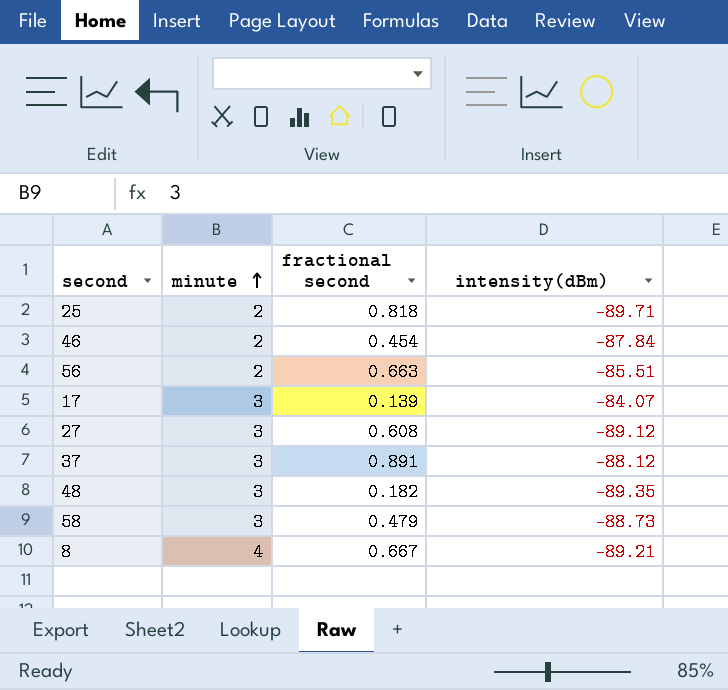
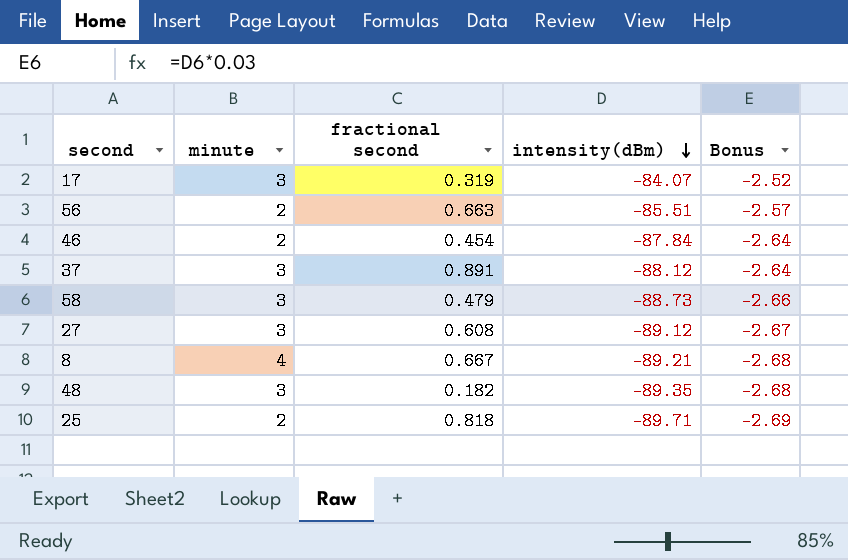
row order: minute ascending -> intensity(dBm) descending
column Bonus | formula: none -> [intensity(dBm)] * 0.03
17 | fractional second: 0.139 -> 0.319

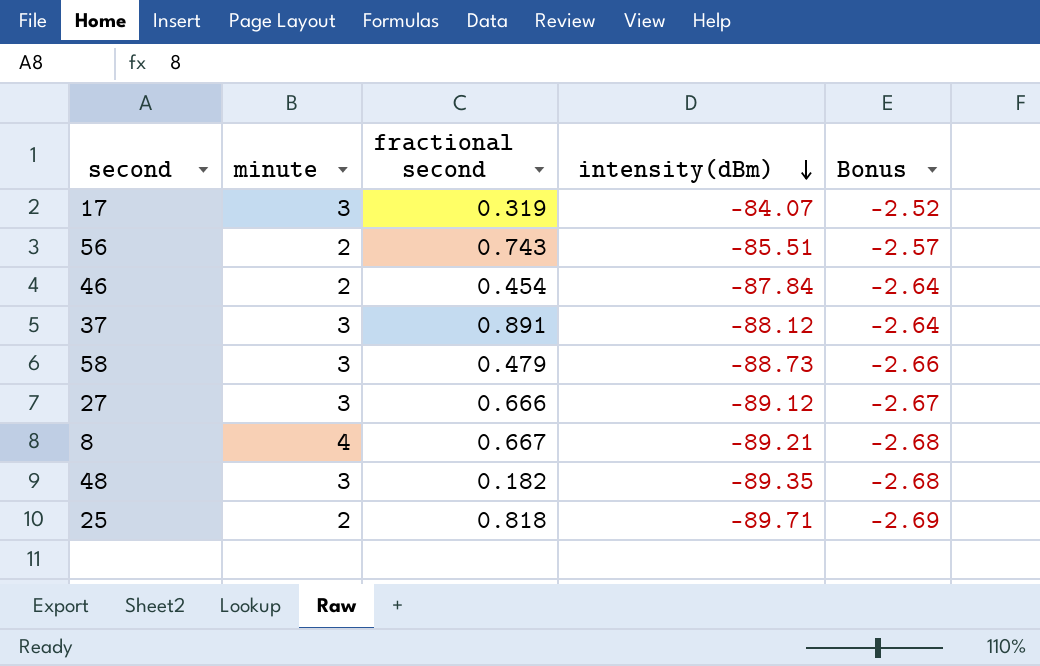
56 | fractional second: 0.663 -> 0.743
27 | fractional second: 0.608 -> 0.666

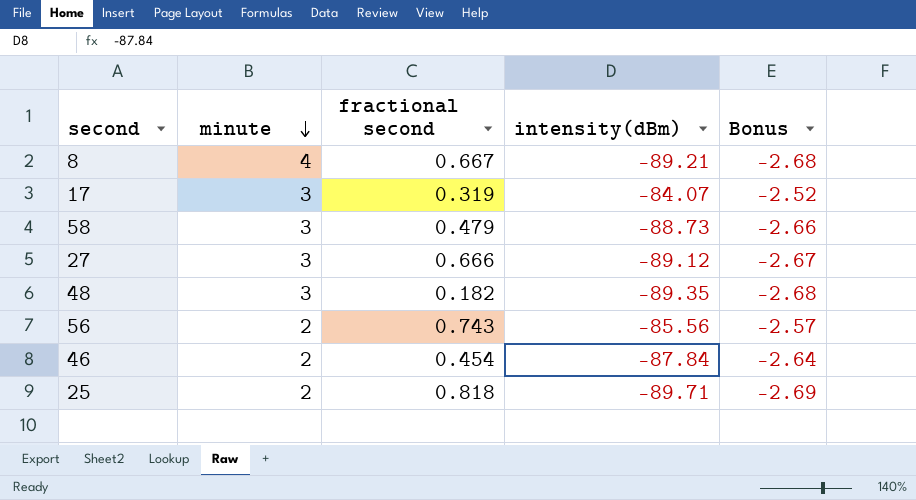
row order: intensity(dBm) descending -> minute descending
row 37: 3 | 0.891 | -88.12 | -2.64 -> none
56 | intensity(dBm): -85.51 -> -85.56

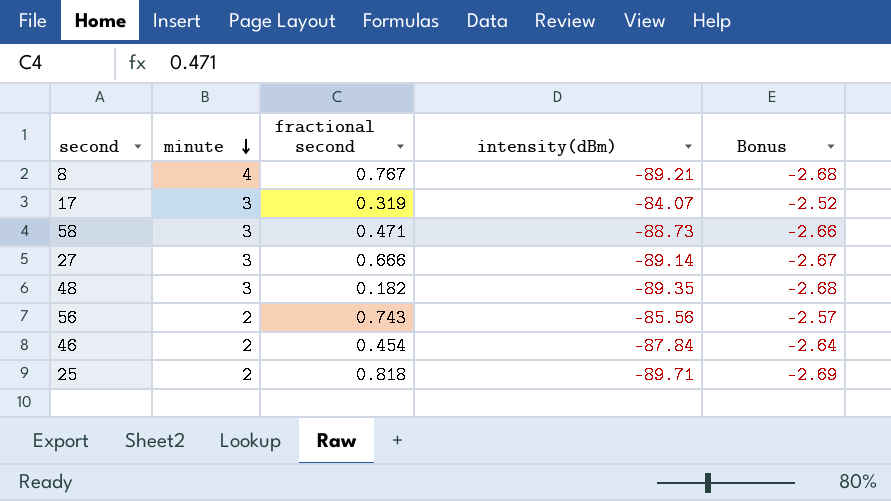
8 | fractional second: 0.667 -> 0.767
58 | fractional second: 0.479 -> 0.471
27 | intensity(dBm): -89.12 -> -89.14

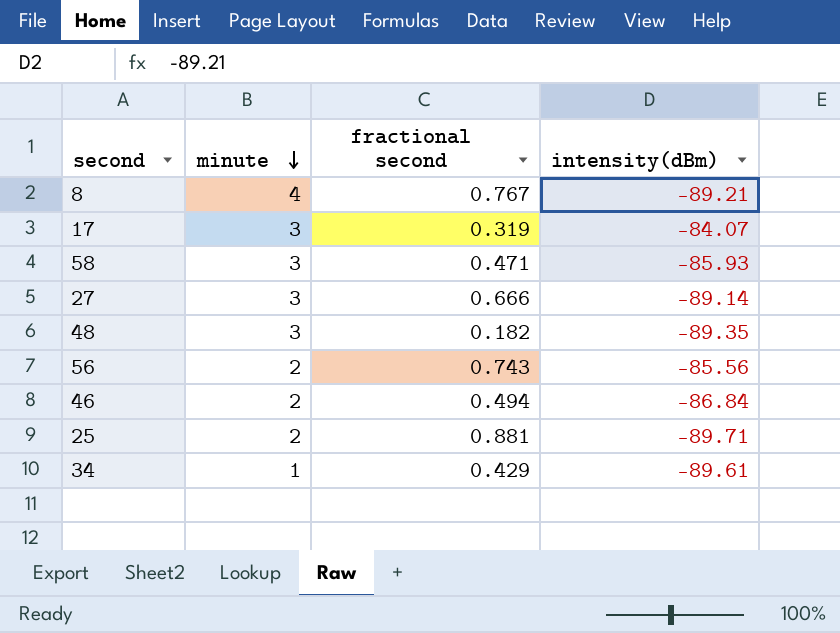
column Bonus | formula: [intensity(dBm)] * 0.03 -> none
58 | intensity(dBm): -88.73 -> -85.93
46 | fractional second: 0.454 -> 0.494
46 | intensity(dBm): -87.84 -> -86.84
25 | fractional second: 0.818 -> 0.881
row 34: none -> 1 | 0.429 | -89.61

